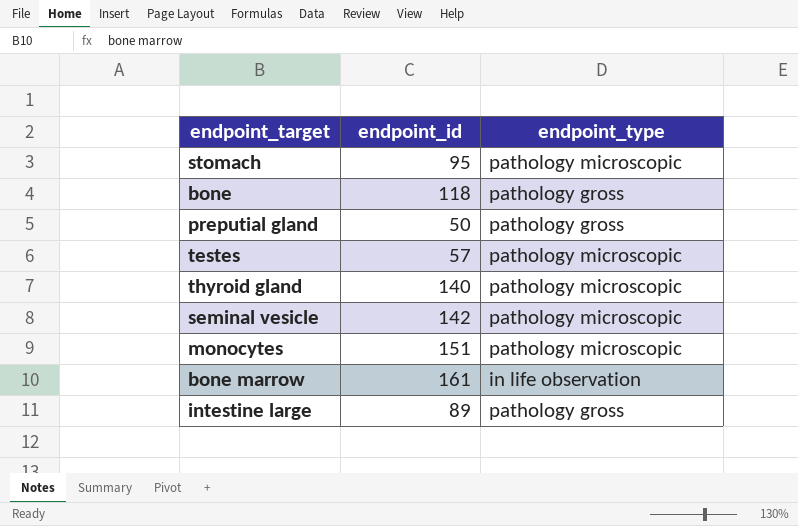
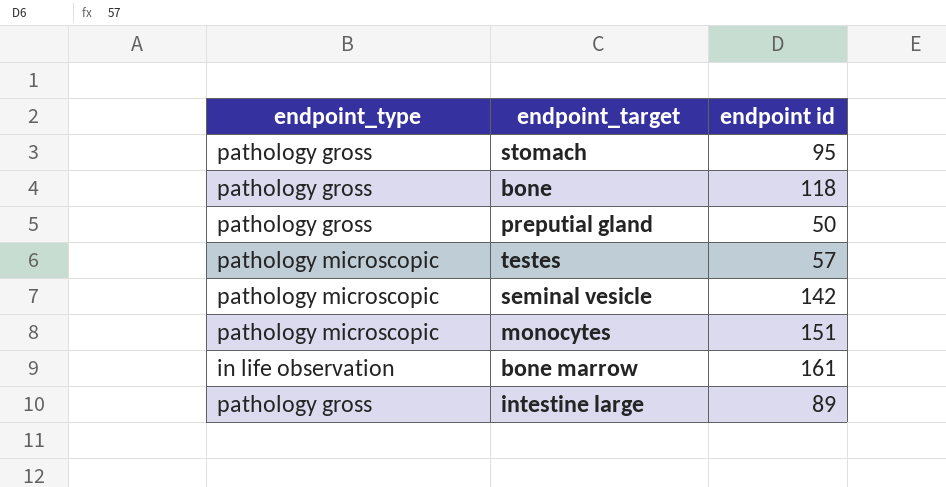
column endpoint_type | position: 3 -> 1
column name: endpoint_id -> endpoint id
row thyroid gland: 140 | pathology microscopic -> none
stomach | endpoint_type: pathology microscopic -> pathology gross

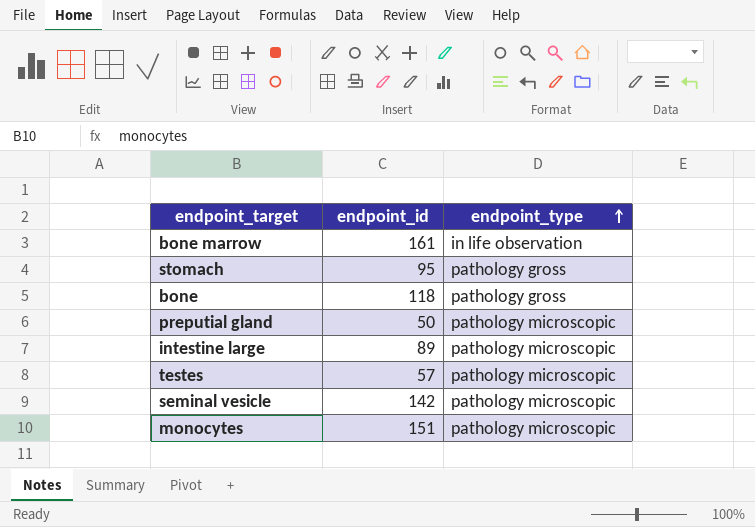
row order: none -> endpoint_type ascending
column name: endpoint id -> endpoint_id
column endpoint_type | position: 1 -> 3
preputial gland | endpoint_type: pathology gross -> pathology microscopic
intestine large | endpoint_type: pathology gross -> pathology microscopic

